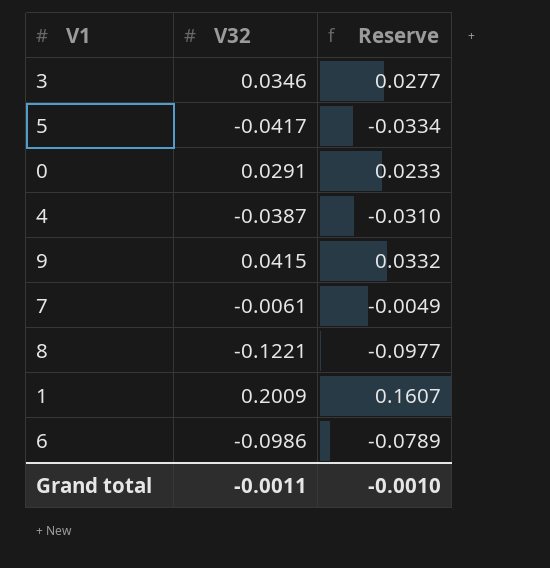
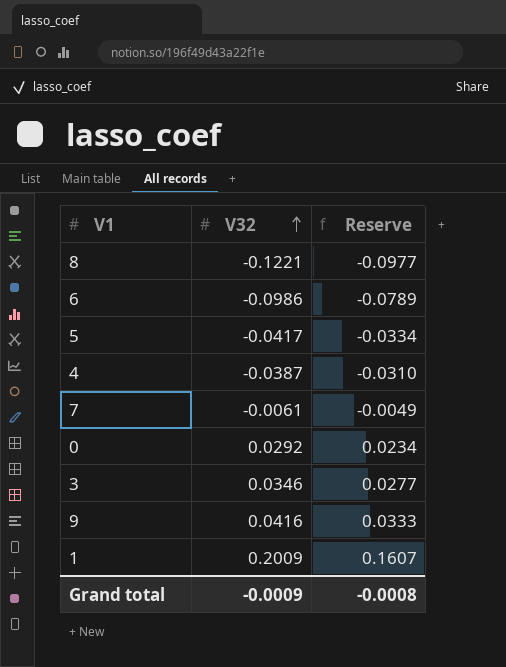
row order: none -> V32 ascending
0 | V32: 0.0291 -> 0.0292
0 | Reserve: 0.0233 -> 0.0234
9 | V32: 0.0415 -> 0.0416
9 | Reserve: 0.0332 -> 0.0333
Grand total | V32: -0.0011 -> -0.0009
Grand total | Reserve: -0.0010 -> -0.0008

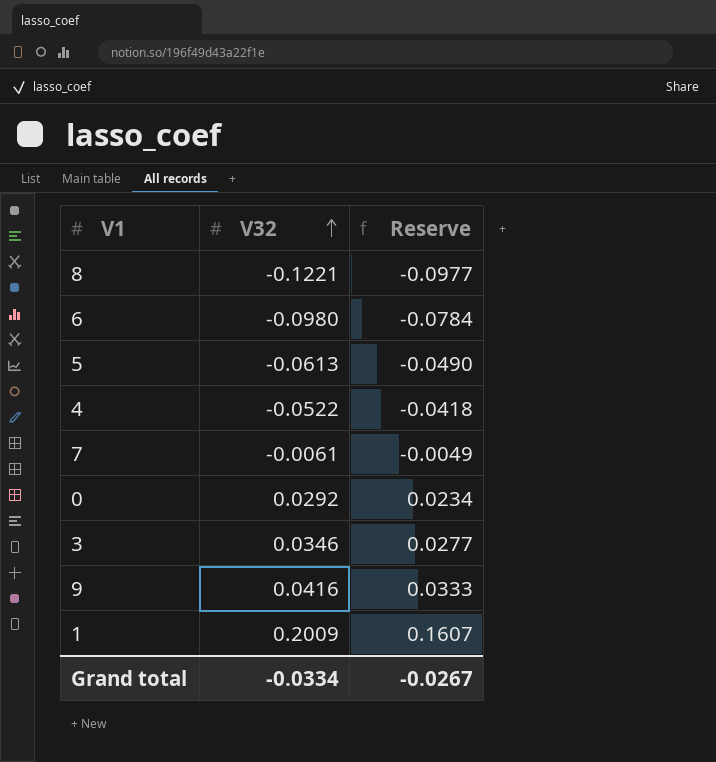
6 | V32: -0.0986 -> -0.0980
6 | Reserve: -0.0789 -> -0.0784
5 | V32: -0.0417 -> -0.0613
5 | Reserve: -0.0334 -> -0.0490
4 | V32: -0.0387 -> -0.0522
4 | Reserve: -0.0310 -> -0.0418
Grand total | V32: -0.0009 -> -0.0334
Grand total | Reserve: -0.0008 -> -0.0267

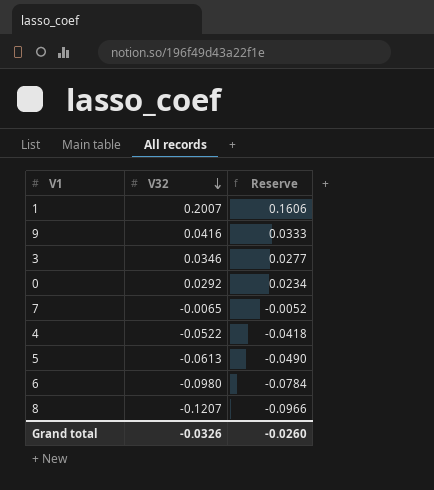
row order: V32 ascending -> V32 descending
1 | V32: 0.2009 -> 0.2007
1 | Reserve: 0.1607 -> 0.1606
7 | V32: -0.0061 -> -0.0065
7 | Reserve: -0.0049 -> -0.0052
8 | V32: -0.1221 -> -0.1207
8 | Reserve: -0.0977 -> -0.0966
Grand total | V32: -0.0334 -> -0.0326
Grand total | Reserve: -0.0267 -> -0.0260

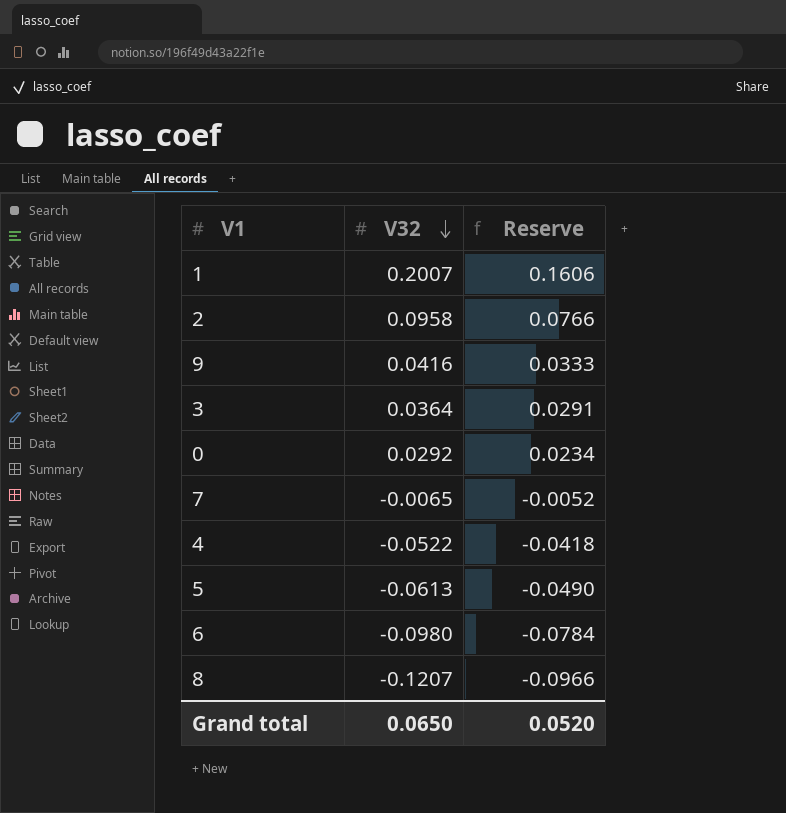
row 2: none -> 0.0958 | 0.0766
3 | V32: 0.0346 -> 0.0364
3 | Reserve: 0.0277 -> 0.0291
Grand total | V32: -0.0326 -> 0.0650
Grand total | Reserve: -0.0260 -> 0.0520

